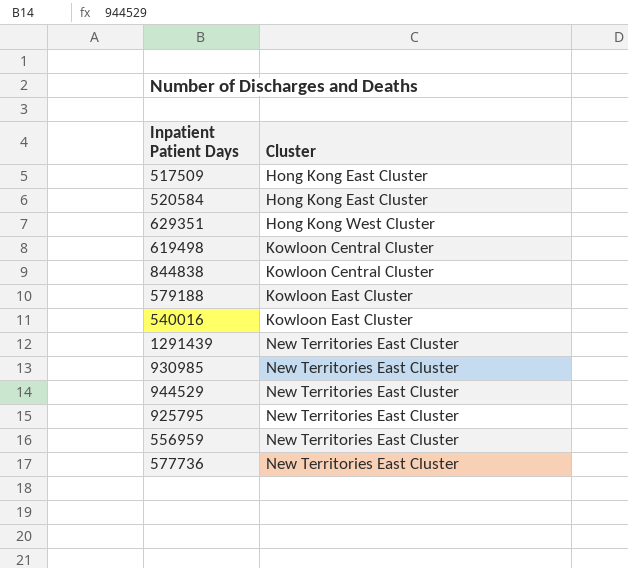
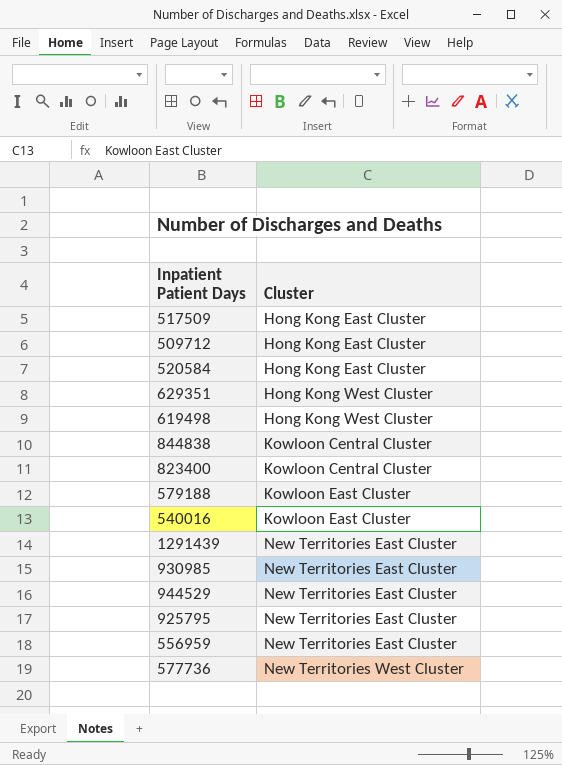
row 509712: none -> Hong Kong East Cluster
619498 | Cluster: Kowloon Central Cluster -> Hong Kong West Cluster
row 823400: none -> Kowloon Central Cluster
577736 | Cluster: New Territories East Cluster -> New Territories West Cluster

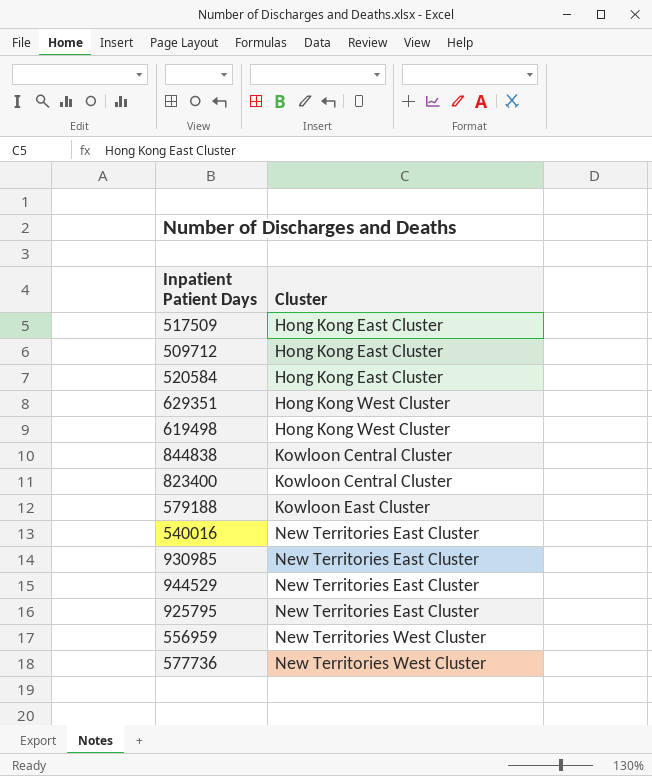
row 1291439: New Territories East Cluster -> none
540016 | Cluster: Kowloon East Cluster -> New Territories East Cluster
556959 | Cluster: New Territories East Cluster -> New Territories West Cluster

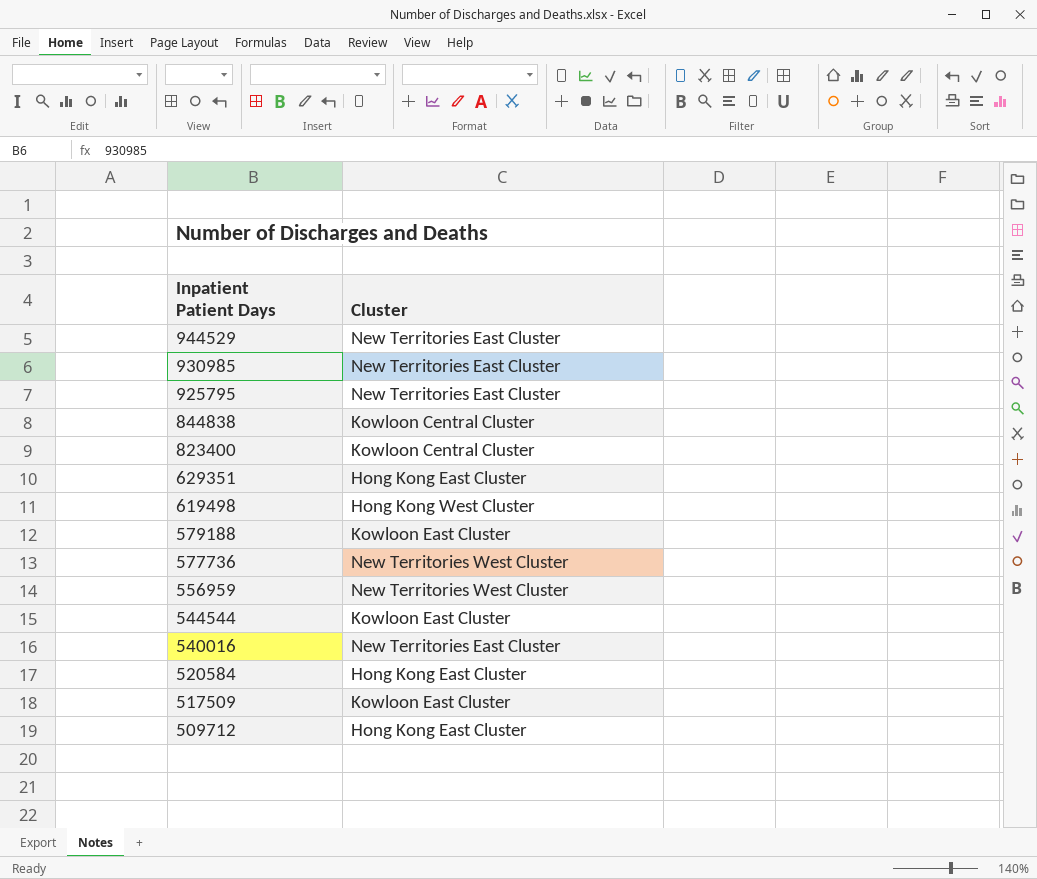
row order: Cluster ascending -> Inpatient Patient Days descending
629351 | Cluster: Hong Kong West Cluster -> Hong Kong East Cluster
row 544544: none -> Kowloon East Cluster
517509 | Cluster: Hong Kong East Cluster -> Kowloon East Cluster

